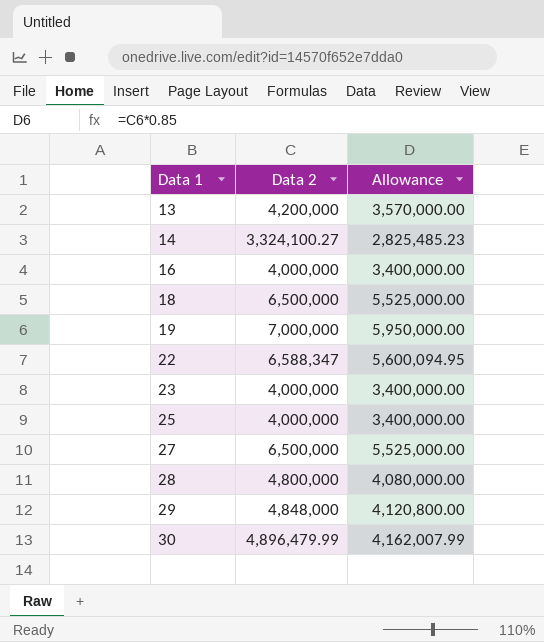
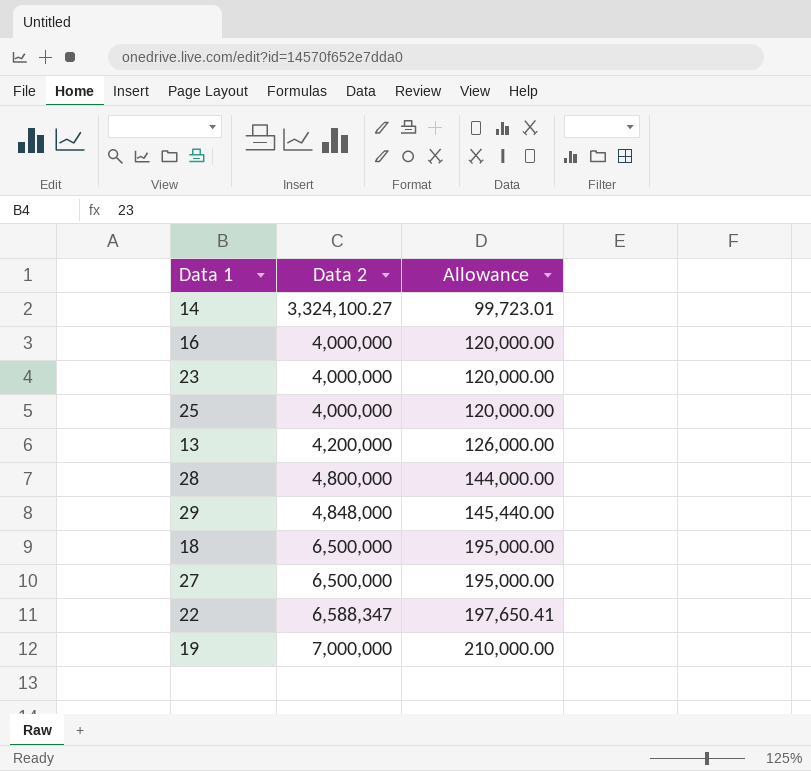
row order: Data 1 ascending -> Data 2 ascending
column Allowance | formula: [Data 2] * 0.85 -> [Data 2] * 0.03
row 30: 4,896,479.99 | 4,162,007.99 -> none

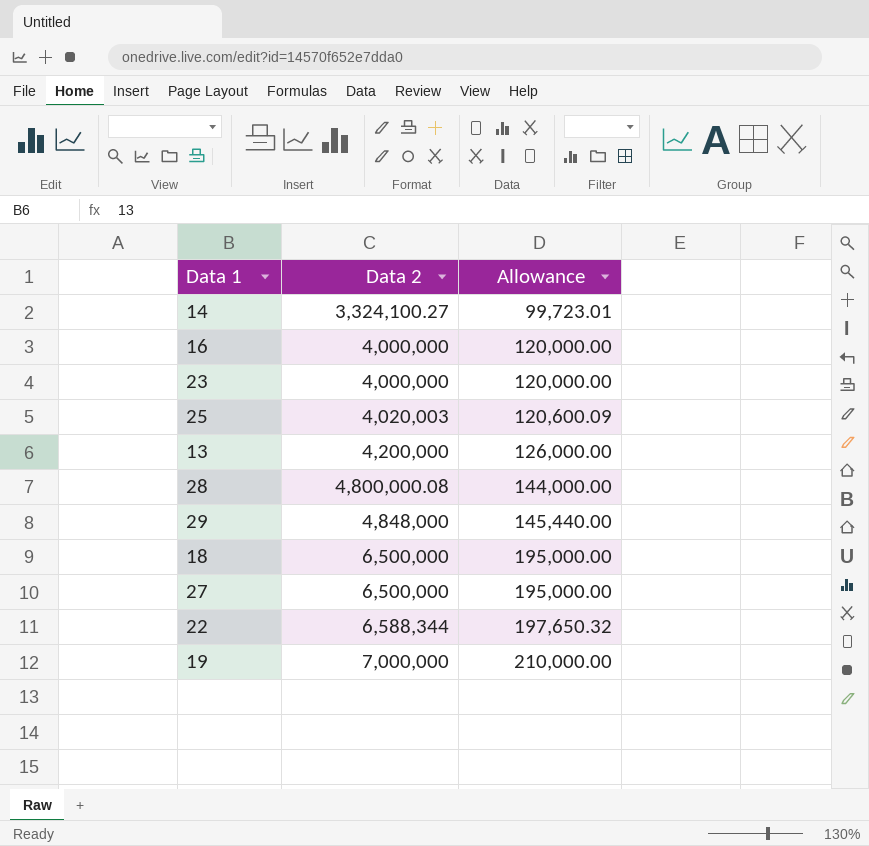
25 | Data 2: 4,000,000 -> 4,020,003
25 | Allowance: 120,000.00 -> 120,600.09
28 | Data 2: 4,800,000 -> 4,800,000.08
22 | Data 2: 6,588,347 -> 6,588,344
22 | Allowance: 197,650.41 -> 197,650.32

